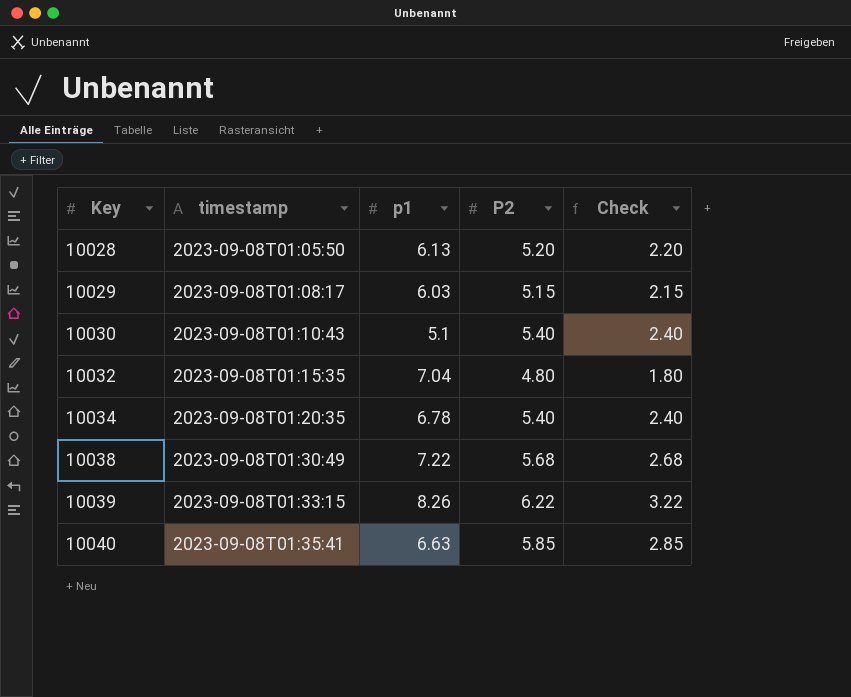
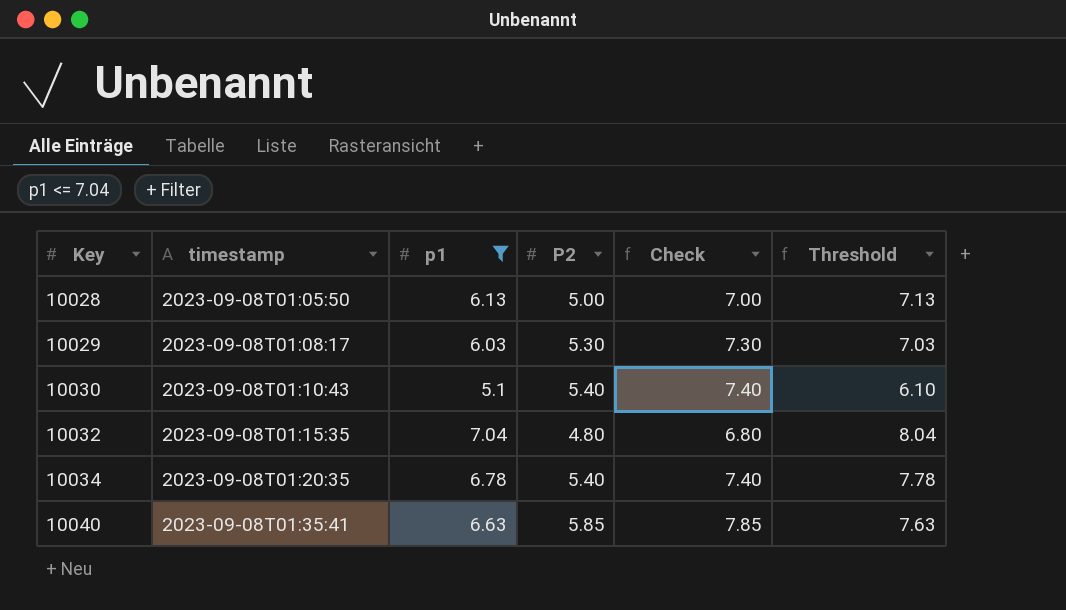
filter: none -> p1 <= 7.04
column Check | formula: [P2] - 3 -> [P2] + 2
column Threshold | formula: none -> [p1] + 1
10028 | P2: 5.20 -> 5.00
10029 | P2: 5.15 -> 5.30

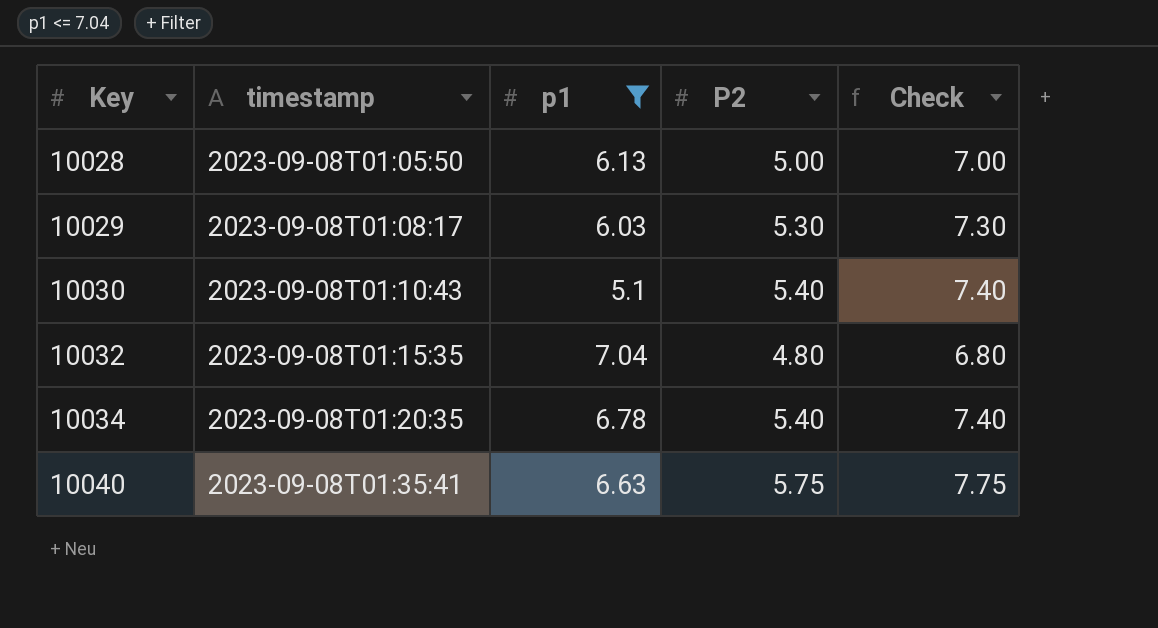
column Threshold | formula: [p1] + 1 -> none
10040 | P2: 5.85 -> 5.75
10040 | Check: 7.85 -> 7.75

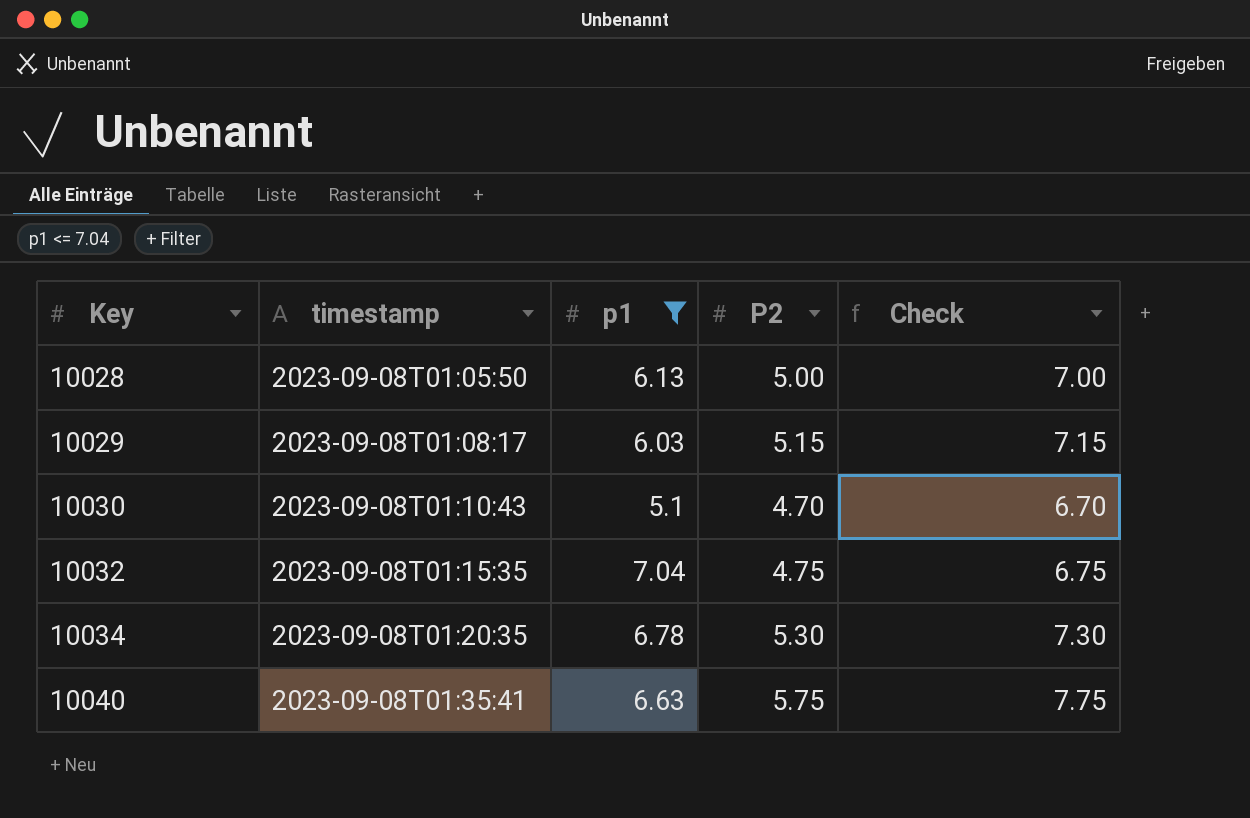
10029 | P2: 5.30 -> 5.15
10029 | Check: 7.30 -> 7.15
10030 | P2: 5.40 -> 4.70
10030 | Check: 7.40 -> 6.70
10032 | P2: 4.80 -> 4.75
10032 | Check: 6.80 -> 6.75
10034 | P2: 5.40 -> 5.30
10034 | Check: 7.40 -> 7.30

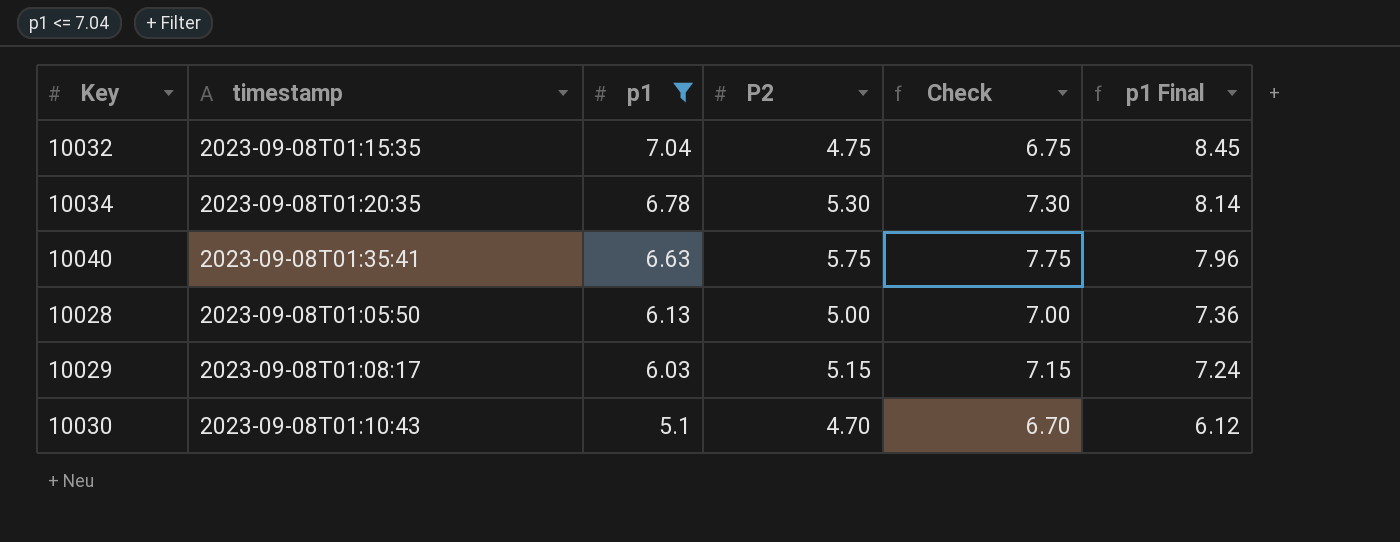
row order: Key ascending -> p1 descending
column p1 Final | formula: none -> [p1] * 1.2

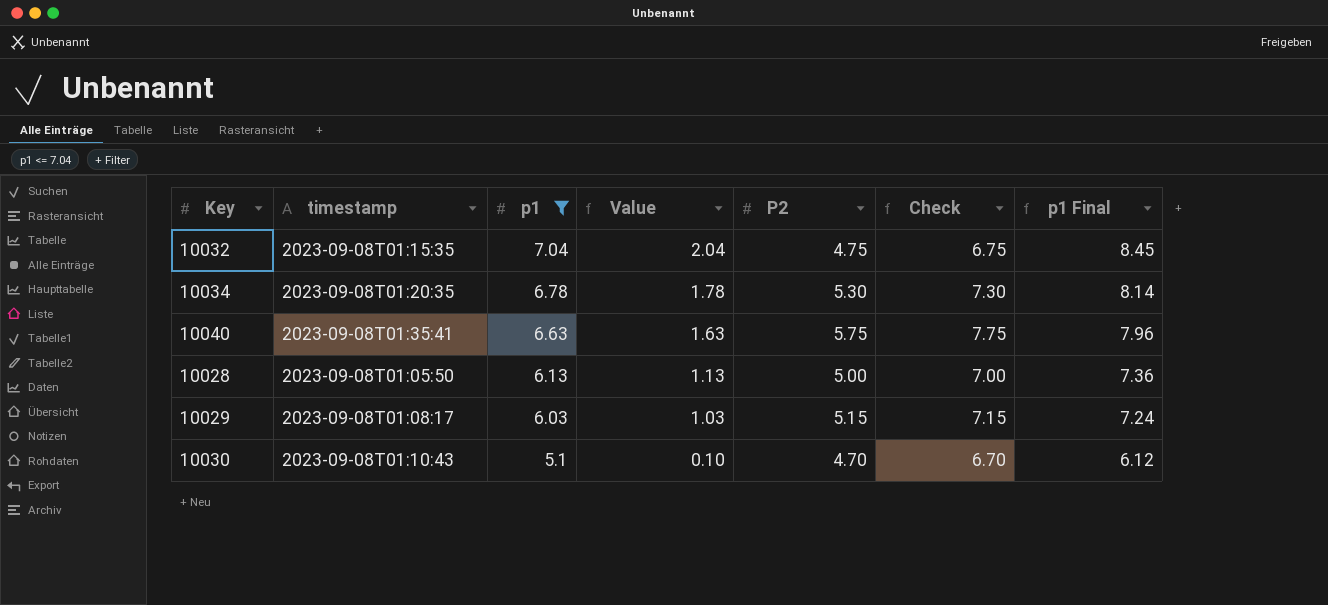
column Value | formula: none -> [p1] - 5

